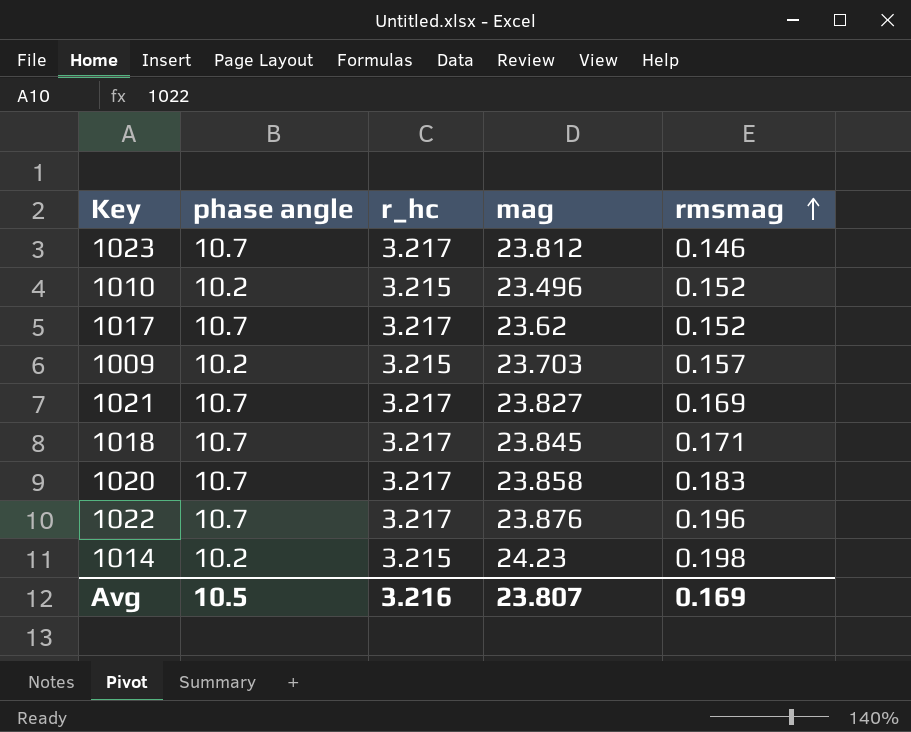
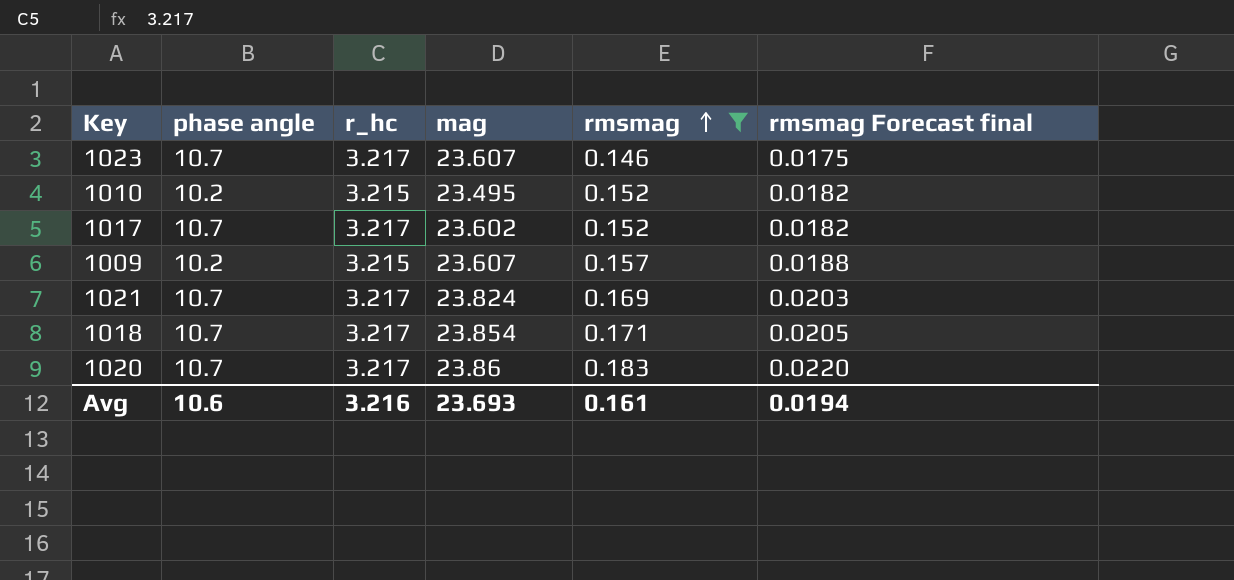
filter: none -> rmsmag <= 0.183
column rmsmag Forecast final | formula: none -> [rmsmag] * 0.12
1023 | mag: 23.812 -> 23.607
1010 | mag: 23.496 -> 23.495
1017 | mag: 23.62 -> 23.602
1009 | mag: 23.703 -> 23.607
1021 | mag: 23.827 -> 23.824
1018 | mag: 23.845 -> 23.854
1020 | mag: 23.858 -> 23.86
Avg | phase angle: 10.5 -> 10.6
Avg | mag: 23.807 -> 23.693
Avg | rmsmag: 0.169 -> 0.161

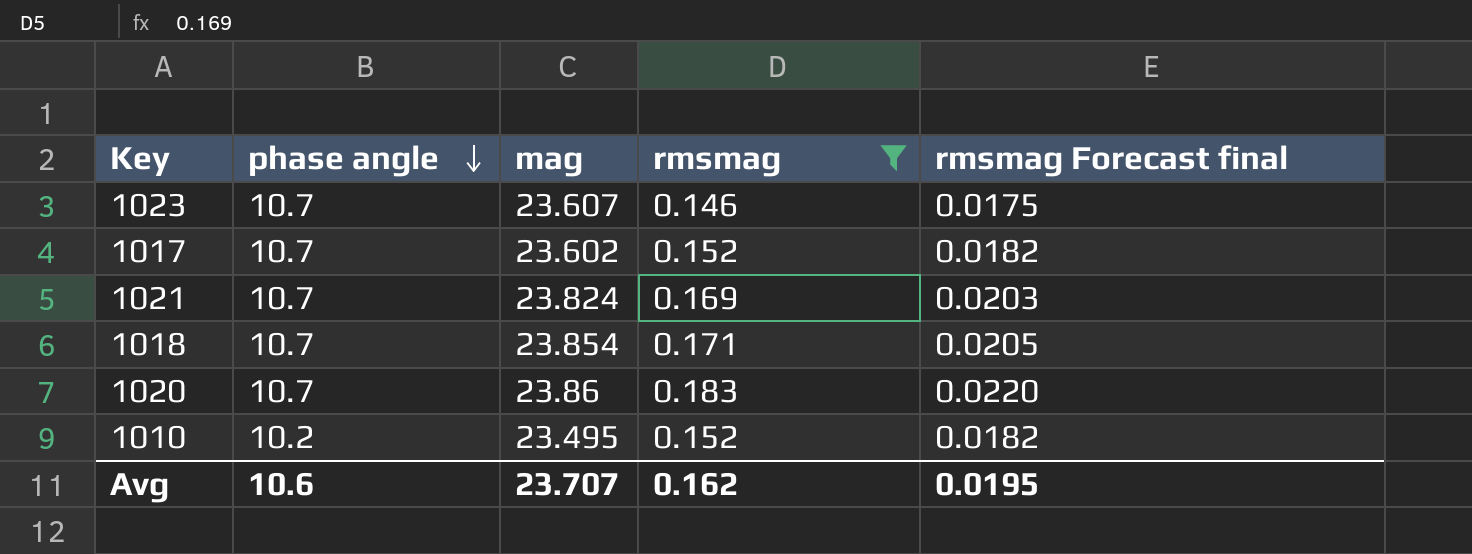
row order: rmsmag ascending -> phase angle descending
column r_hc | position: 3 -> none
row 1009: 10.2 | 3.215 | 23.607 | 0.157 | 0.0188 -> none
Avg | mag: 23.693 -> 23.707
Avg | rmsmag: 0.161 -> 0.162
Avg | rmsmag Forecast final: 0.0194 -> 0.0195

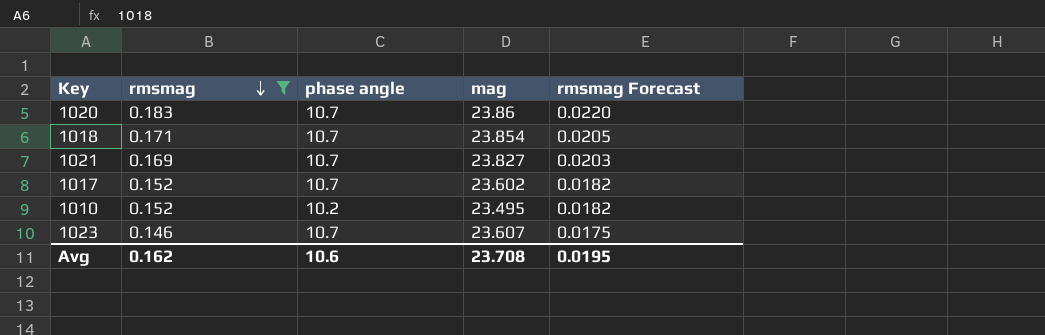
row order: phase angle descending -> rmsmag descending
column rmsmag | position: 4 -> 2
column name: rmsmag Forecast final -> rmsmag Forecast
1021 | mag: 23.824 -> 23.827
Avg | mag: 23.707 -> 23.708

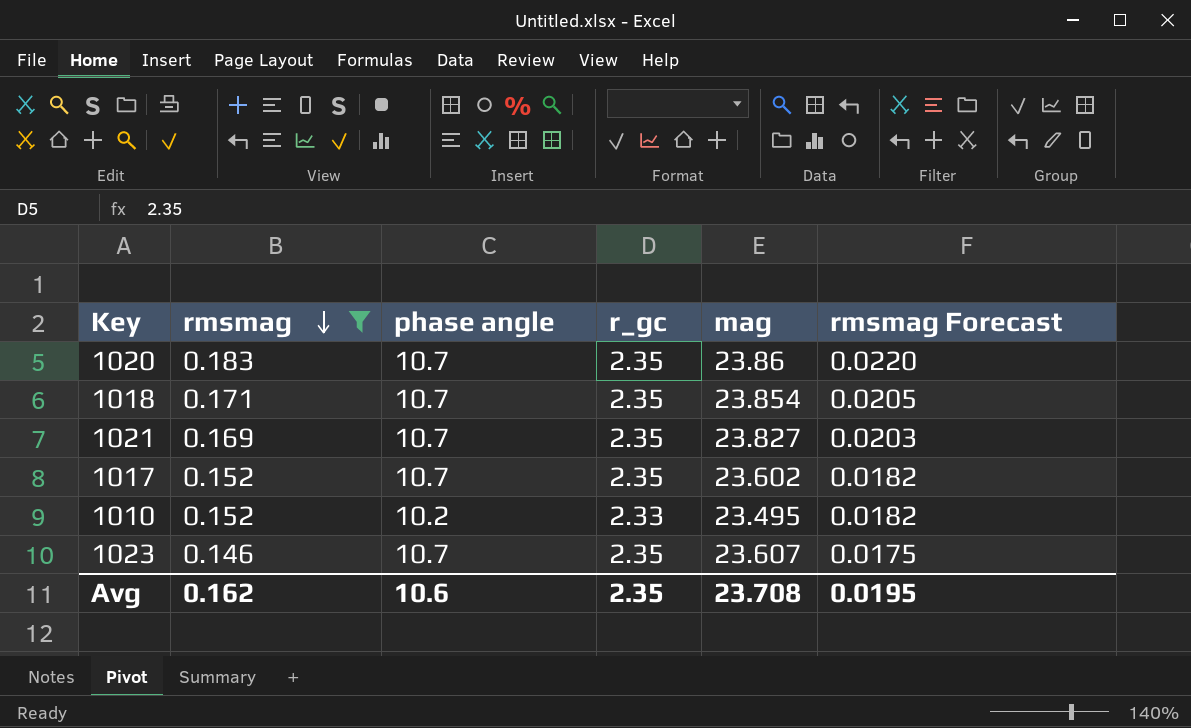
column r_gc | position: none -> 4

